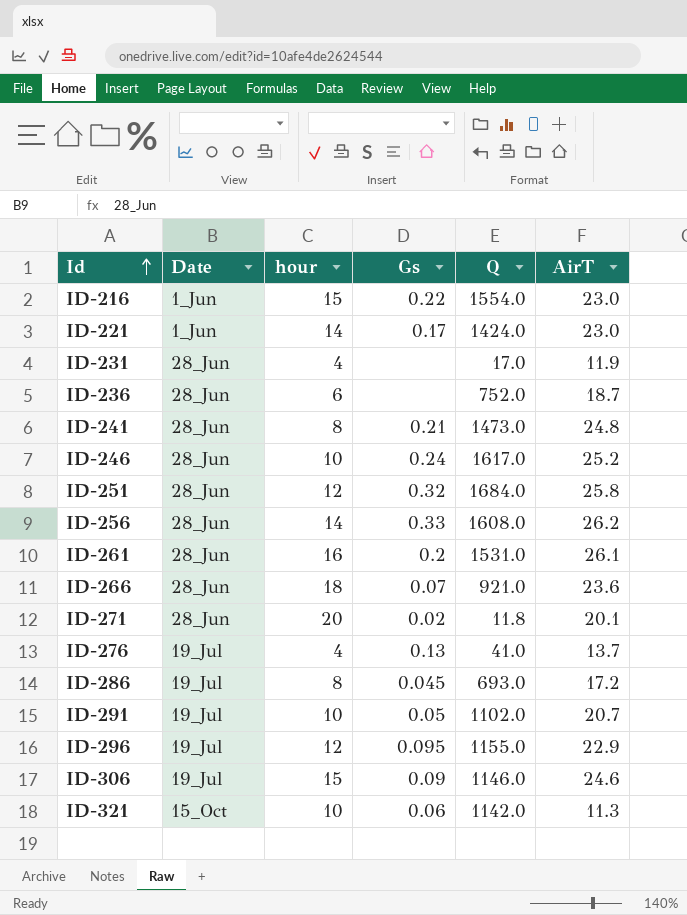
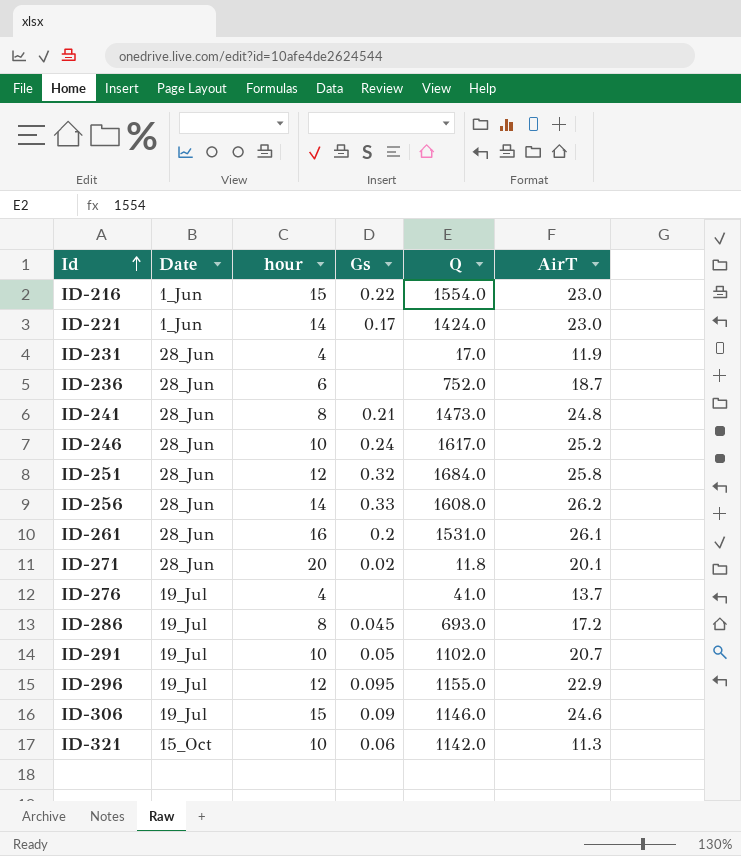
row ID-266: 28_Jun | 18 | 0.07 | 921.0 | 23.6 -> none
ID-276 | Gs: 0.13 -> none

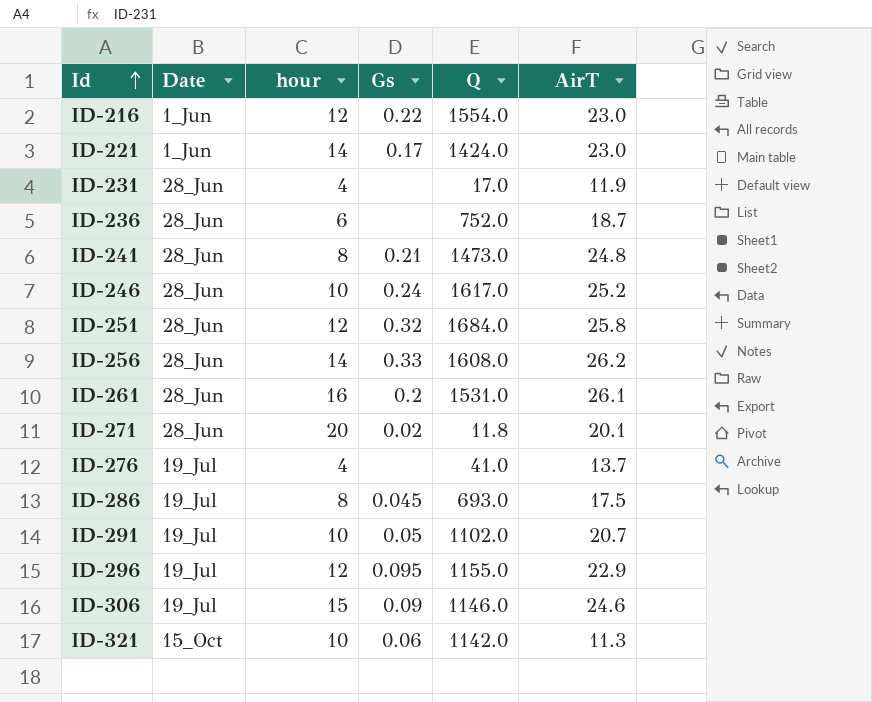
ID-216 | hour: 15 -> 12
ID-286 | AirT: 17.2 -> 17.5

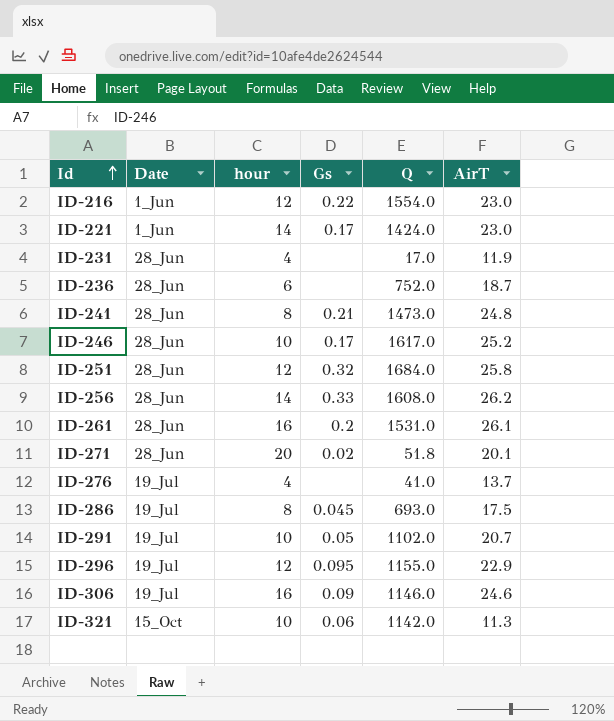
ID-246 | Gs: 0.24 -> 0.17
ID-271 | Q: 11.8 -> 51.8
ID-306 | hour: 15 -> 16

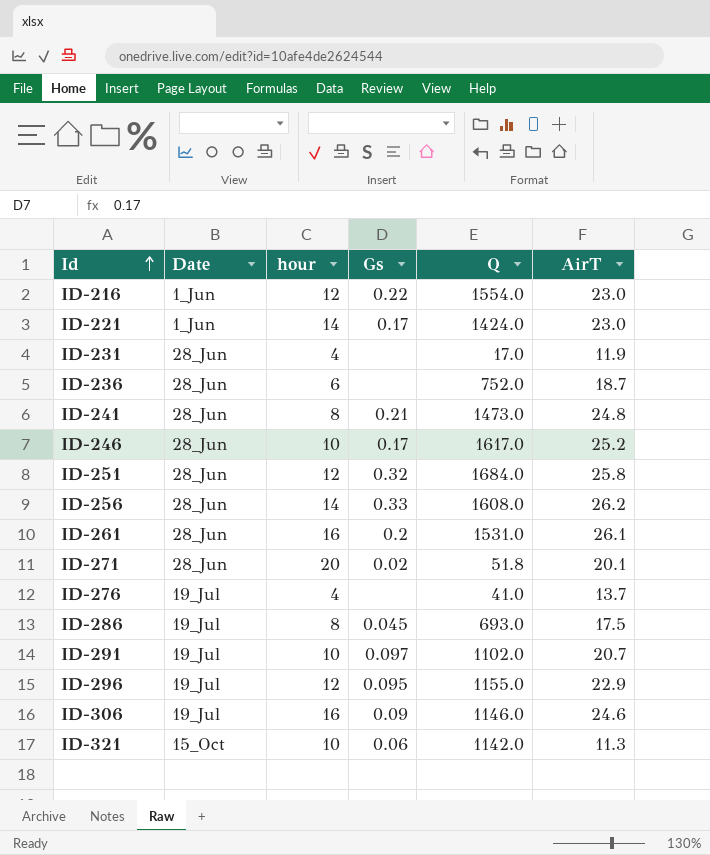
ID-291 | Gs: 0.05 -> 0.097

